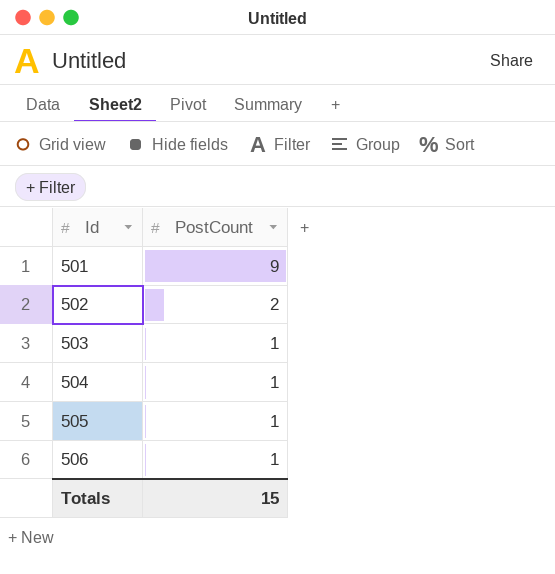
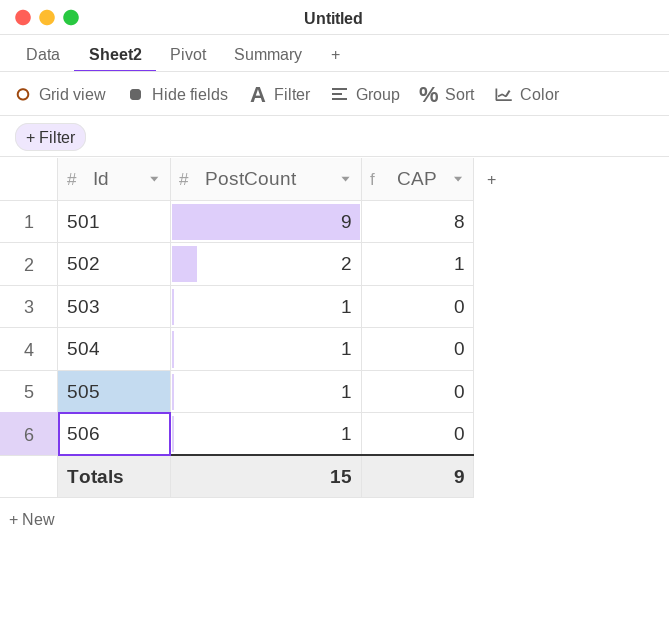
column CAP | formula: none -> [PostCount] - 1

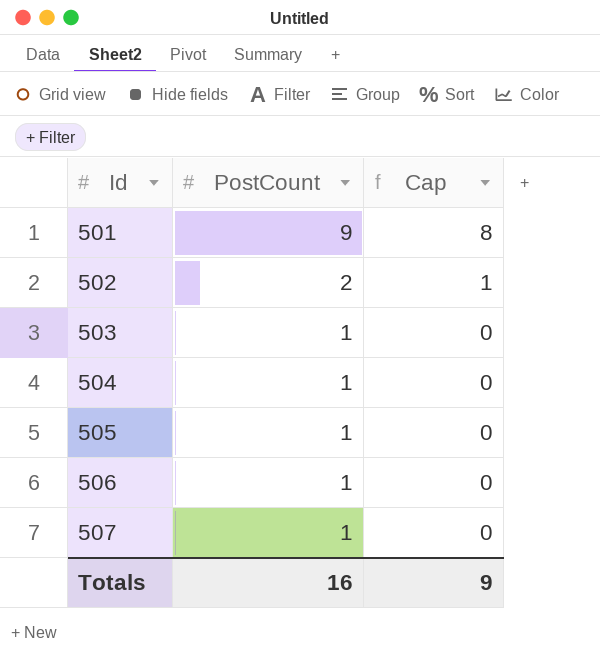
column name: CAP -> Cap
row 507: none -> 1 | 0
Totals | PostCount: 15 -> 16

